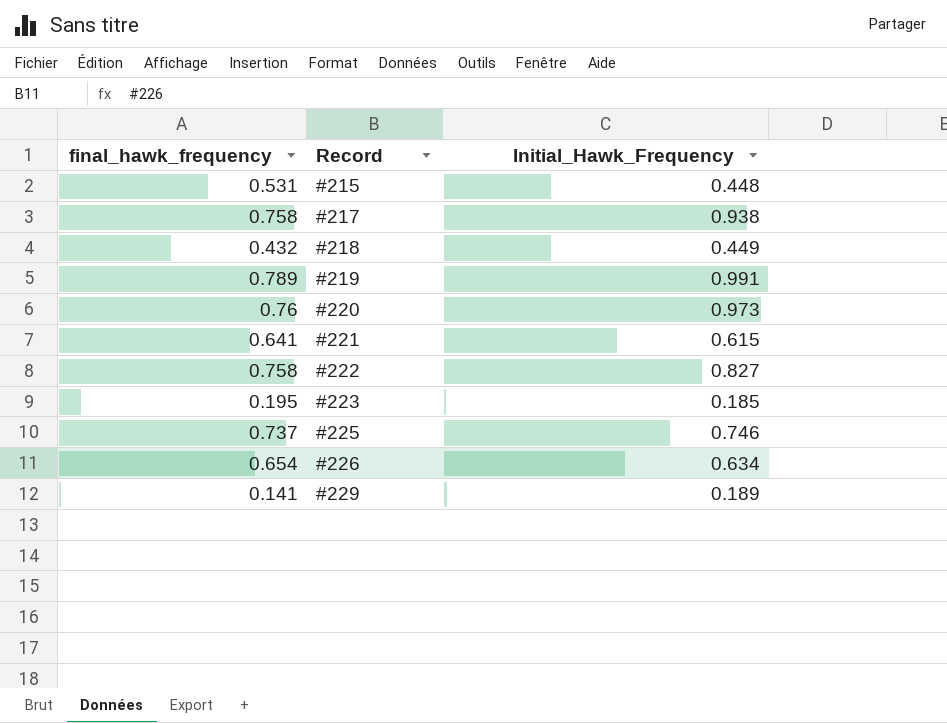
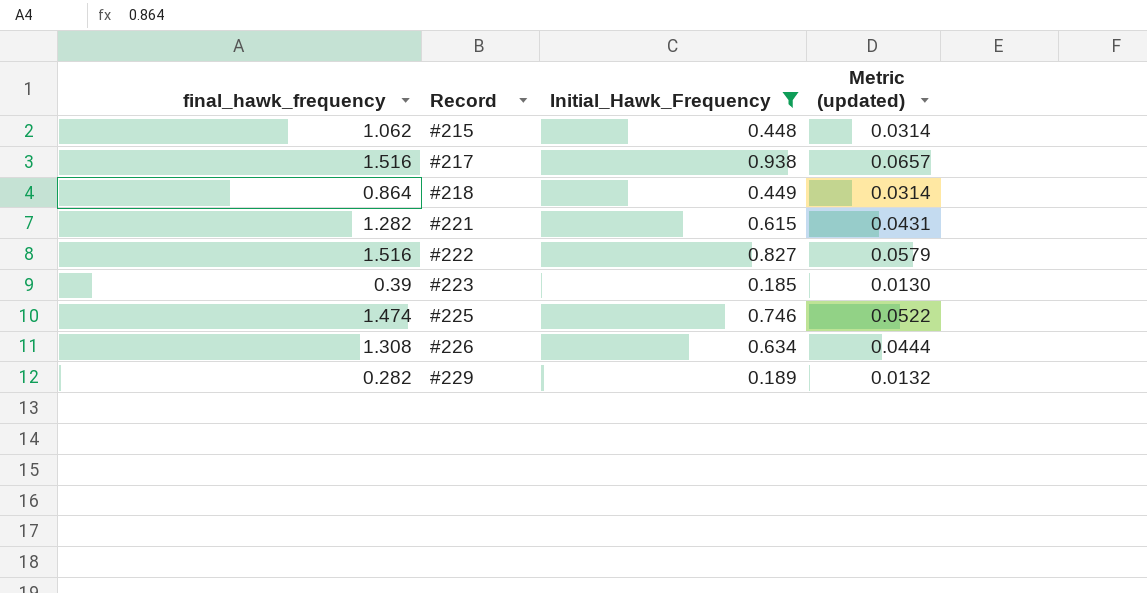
filter: none -> Initial_Hawk_Frequency <= 0.938
column Metric (updated) | formula: none -> [Initial_Hawk_Frequency] * 0.07
#215 | final_hawk_frequency: 0.531 -> 1.062
#217 | final_hawk_frequency: 0.758 -> 1.516
#218 | final_hawk_frequency: 0.432 -> 0.864
#221 | final_hawk_frequency: 0.641 -> 1.282
#222 | final_hawk_frequency: 0.758 -> 1.516
#223 | final_hawk_frequency: 0.195 -> 0.39
#225 | final_hawk_frequency: 0.737 -> 1.474
#226 | final_hawk_frequency: 0.654 -> 1.308
#229 | final_hawk_frequency: 0.141 -> 0.282

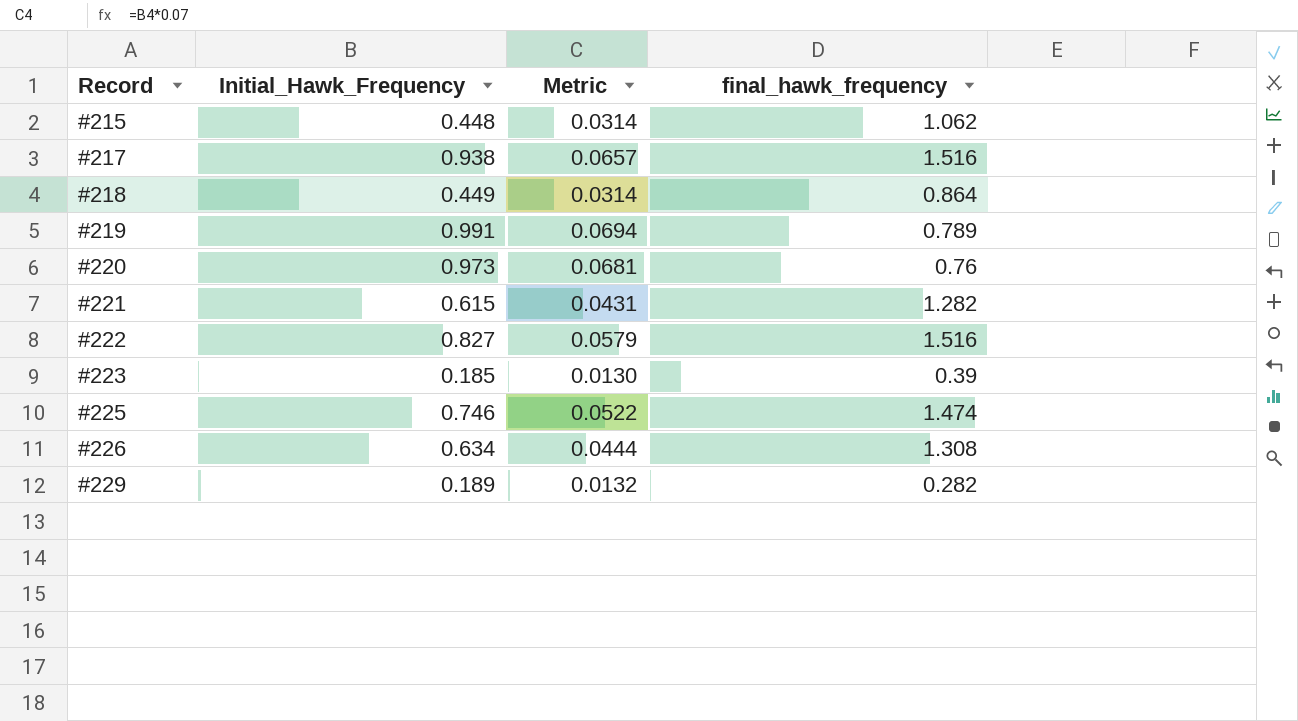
filter: Initial_Hawk_Frequency <= 0.938 -> none
column name: Metric (updated) -> Metric
column final_hawk_frequency | position: 1 -> 4

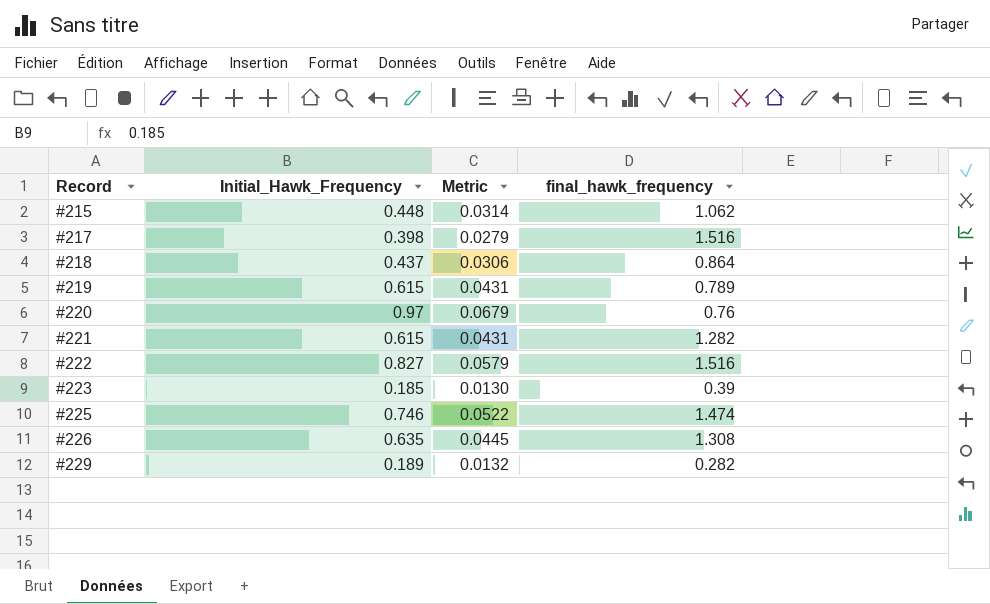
#217 | Initial_Hawk_Frequency: 0.938 -> 0.398
#217 | Metric: 0.0657 -> 0.0279
#218 | Initial_Hawk_Frequency: 0.449 -> 0.437
#218 | Metric: 0.0314 -> 0.0306
#219 | Initial_Hawk_Frequency: 0.991 -> 0.615
#219 | Metric: 0.0694 -> 0.0431
#220 | Initial_Hawk_Frequency: 0.973 -> 0.97
#220 | Metric: 0.0681 -> 0.0679
#226 | Initial_Hawk_Frequency: 0.634 -> 0.635
#226 | Metric: 0.0444 -> 0.0445

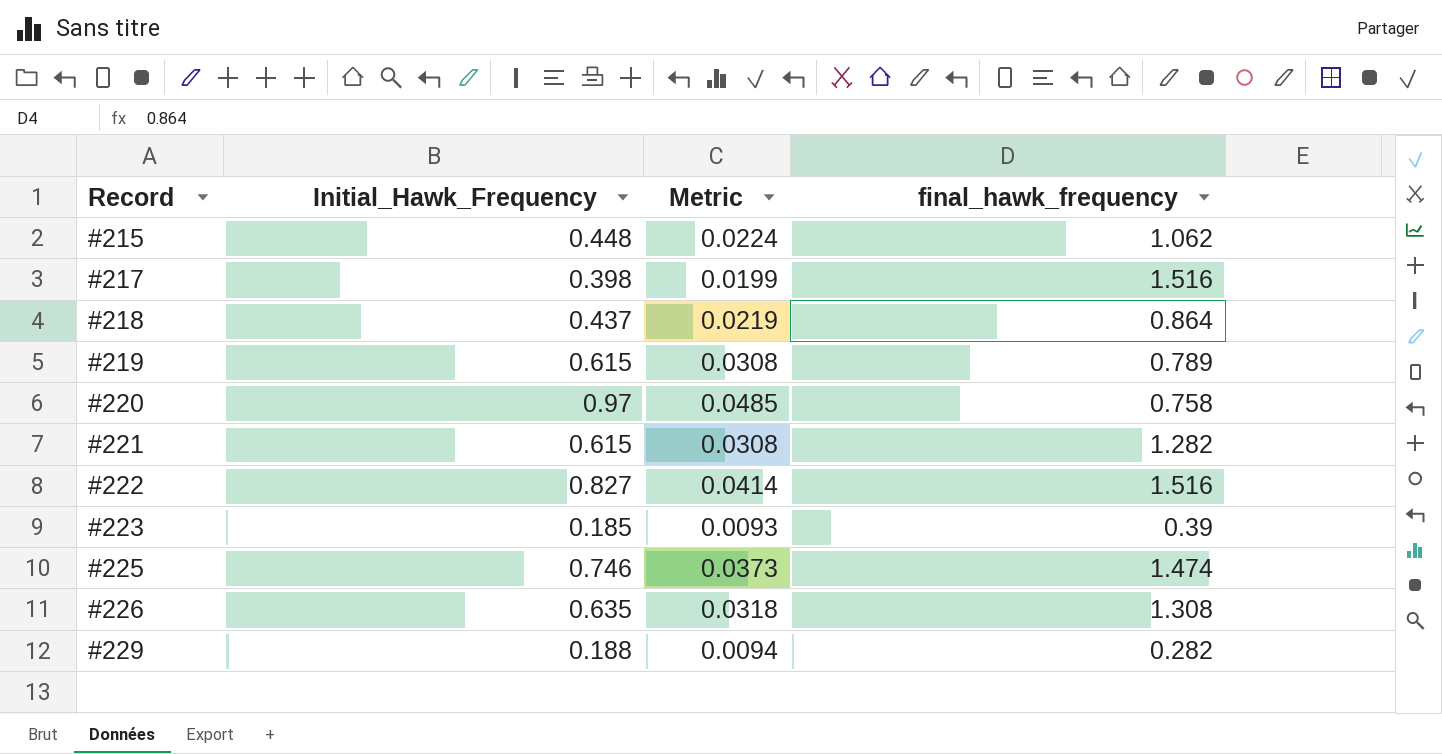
column Metric | formula: [Initial_Hawk_Frequency] * 0.07 -> [Initial_Hawk_Frequency] * 0.05
#220 | final_hawk_frequency: 0.76 -> 0.758
#229 | Initial_Hawk_Frequency: 0.189 -> 0.188

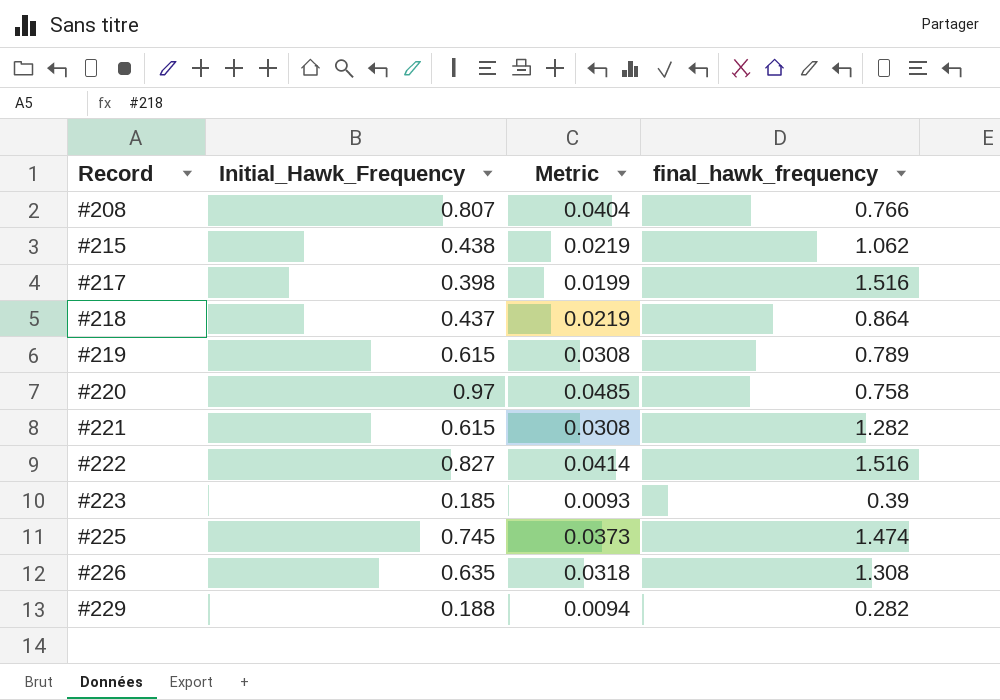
row #208: none -> 0.807 | 0.0404 | 0.766
#215 | Initial_Hawk_Frequency: 0.448 -> 0.438
#215 | Metric: 0.0224 -> 0.0219
#225 | Initial_Hawk_Frequency: 0.746 -> 0.745

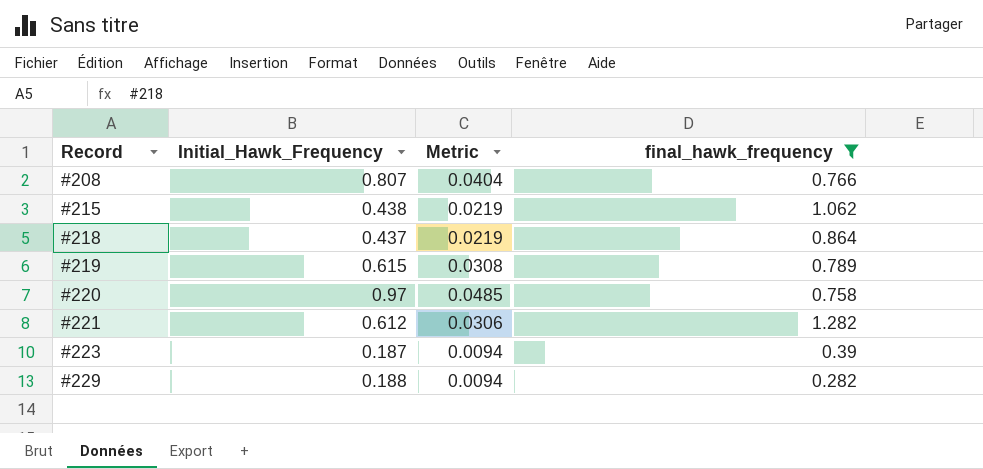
filter: none -> final_hawk_frequency <= 1.282
#221 | Initial_Hawk_Frequency: 0.615 -> 0.612
#221 | Metric: 0.0308 -> 0.0306
#223 | Initial_Hawk_Frequency: 0.185 -> 0.187
#223 | Metric: 0.0093 -> 0.0094

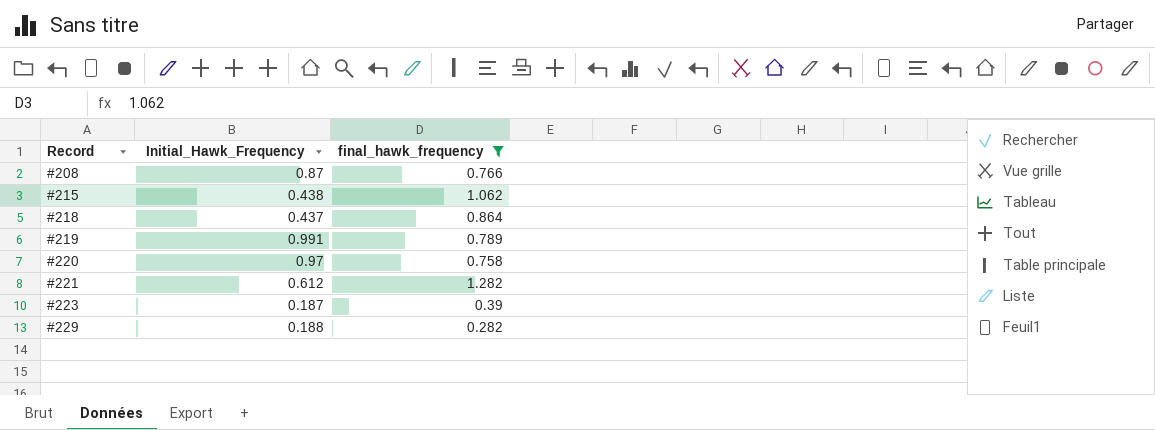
column Metric | formula: [Initial_Hawk_Frequency] * 0.05 -> none
#208 | Initial_Hawk_Frequency: 0.807 -> 0.87
#219 | Initial_Hawk_Frequency: 0.615 -> 0.991

